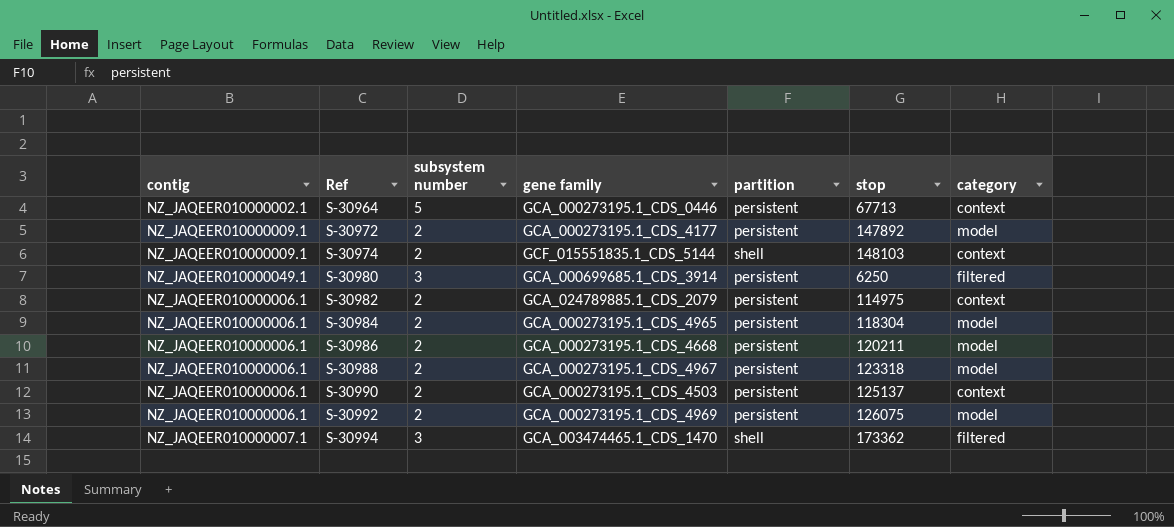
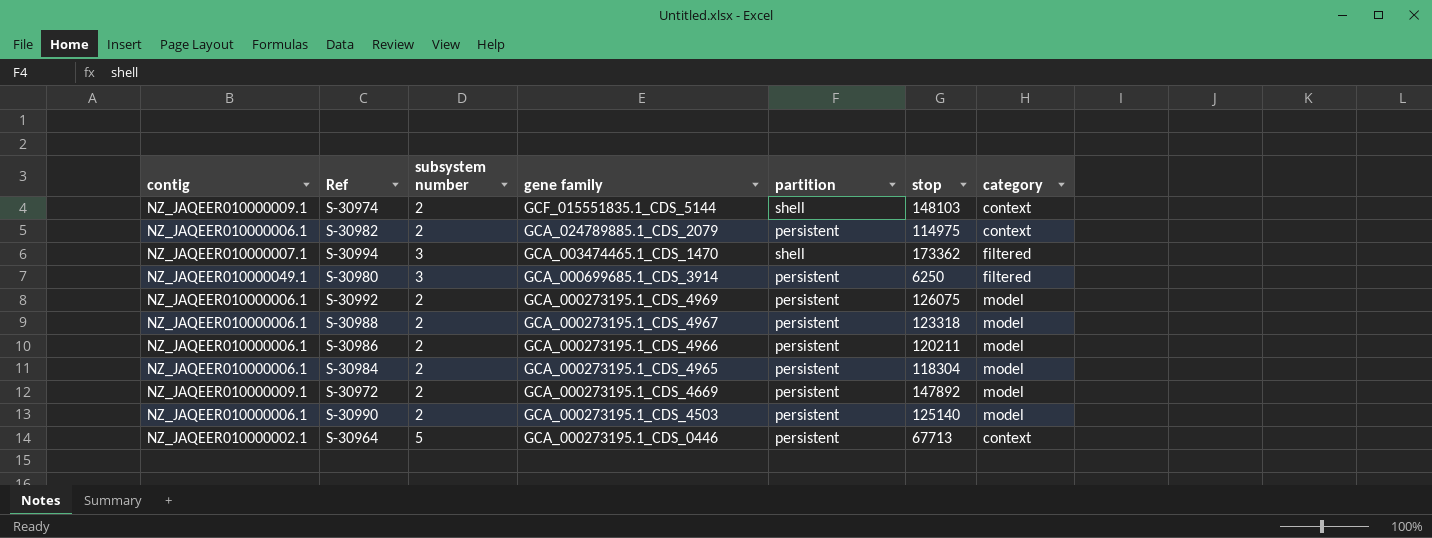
row order: Ref ascending -> gene family descending
S-30986 | gene family: GCA_000273195.1_CDS_4668 -> GCA_000273195.1_CDS_4966
S-30972 | gene family: GCA_000273195.1_CDS_4177 -> GCA_000273195.1_CDS_4669
S-30990 | stop: 125137 -> 125140
S-30990 | category: context -> model

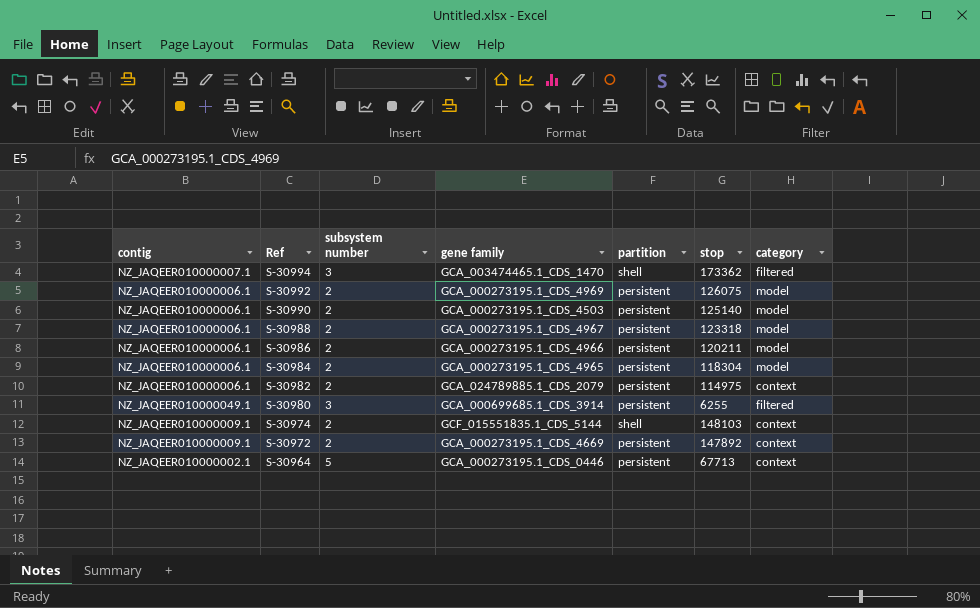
row order: gene family descending -> Ref descending
S-30980 | stop: 6250 -> 6255
S-30972 | category: model -> context

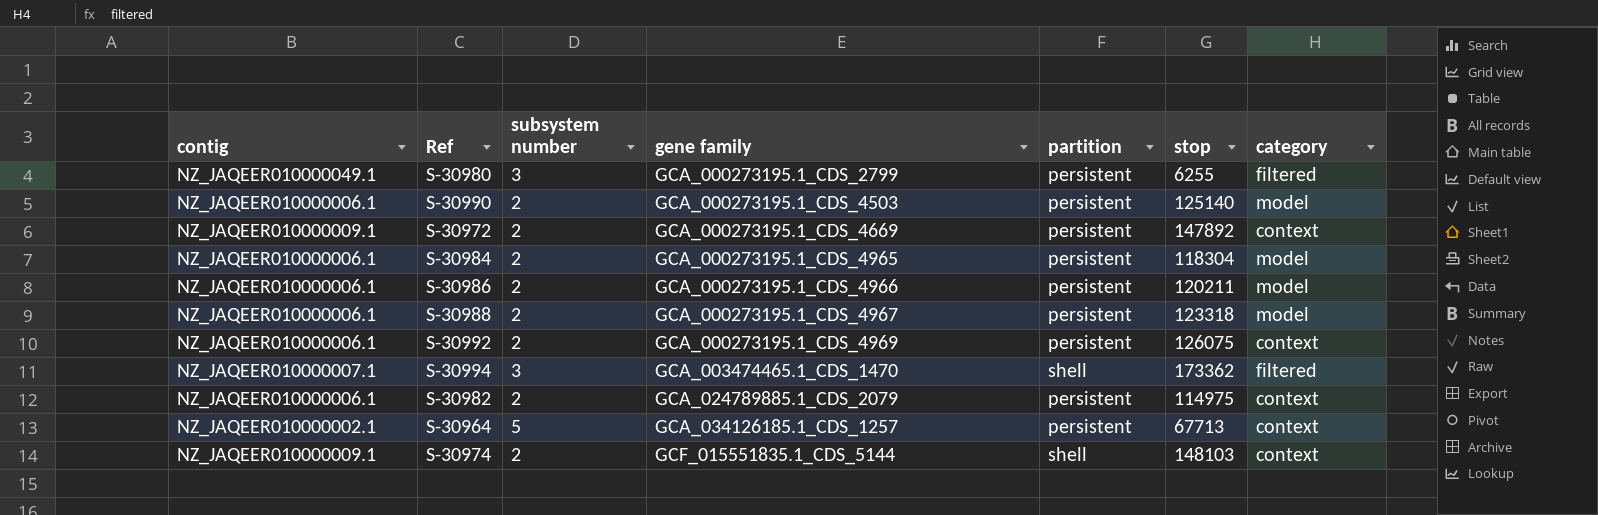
row order: Ref descending -> gene family ascending
S-30980 | gene family: GCA_000699685.1_CDS_3914 -> GCA_000273195.1_CDS_2799
S-30992 | category: model -> context
S-30964 | gene family: GCA_000273195.1_CDS_0446 -> GCA_034126185.1_CDS_1257

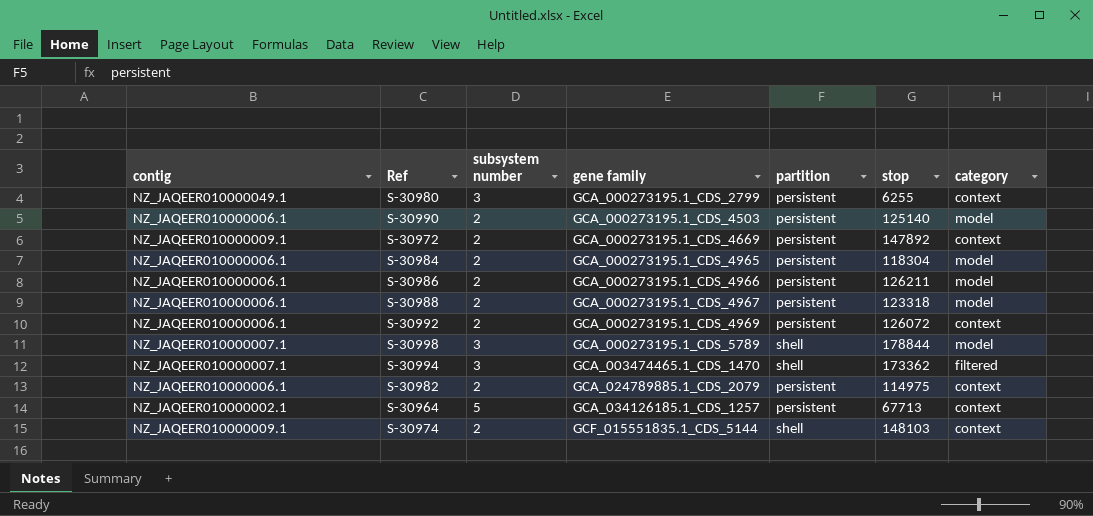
S-30980 | category: filtered -> context
S-30986 | stop: 120211 -> 126211
S-30992 | stop: 126075 -> 126072
row S-30998: none -> NZ_JAQEER010000007.1 | 3 | GCA_000273195.1_CDS_5789 | shell | 178844 | model

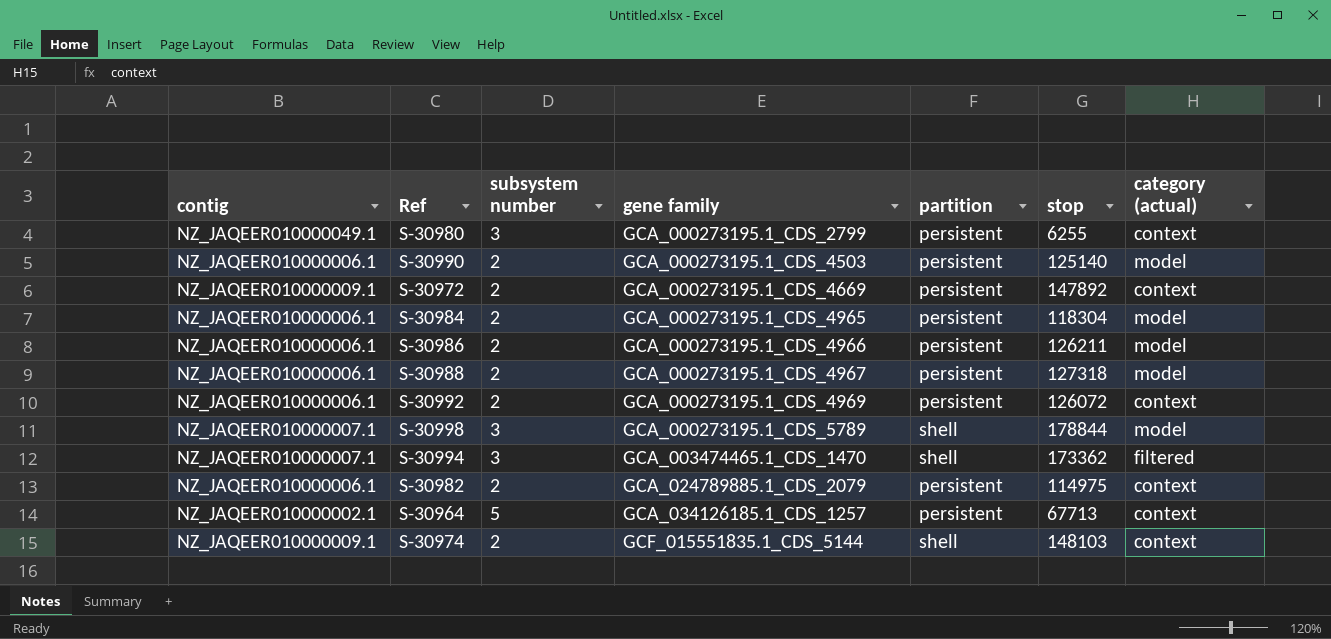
column name: category -> category (actual)
S-30988 | stop: 123318 -> 127318

